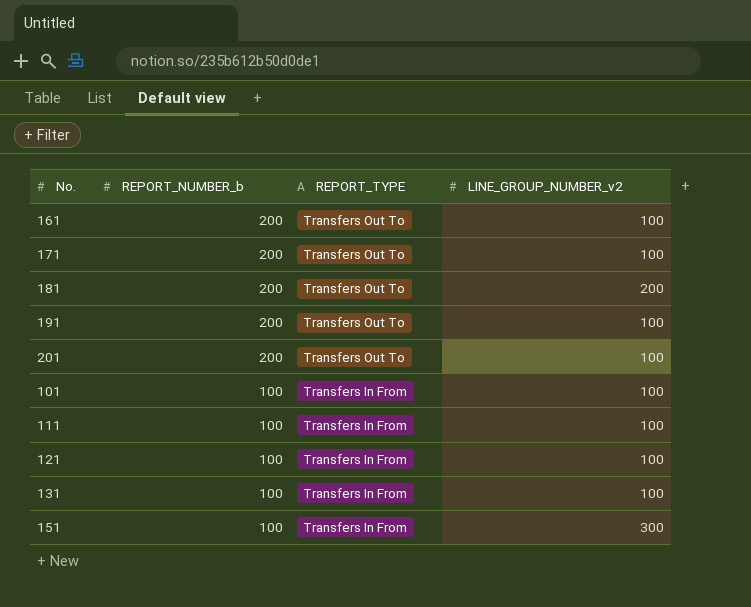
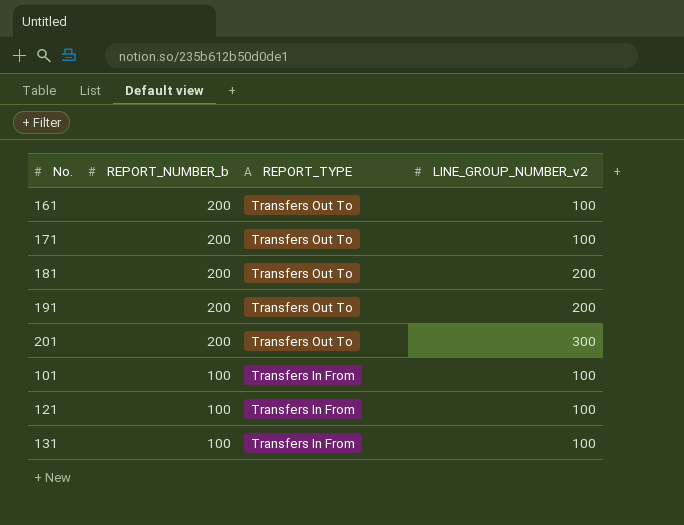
row 111: 100 | Transfers In From | 100 -> none
row 151: 100 | Transfers In From | 300 -> none
191 | LINE_GROUP_NUMBER_v2: 100 -> 200
201 | LINE_GROUP_NUMBER_v2: 100 -> 300

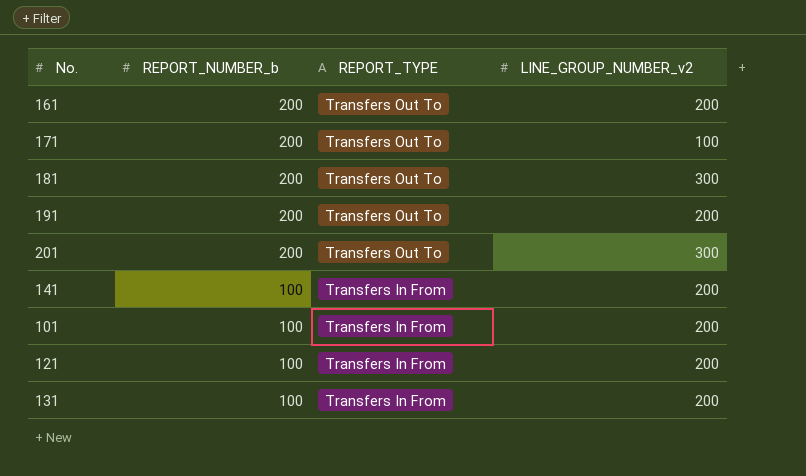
161 | LINE_GROUP_NUMBER_v2: 100 -> 200
181 | LINE_GROUP_NUMBER_v2: 200 -> 300
row 141: none -> 100 | Transfers In From | 200
101 | LINE_GROUP_NUMBER_v2: 100 -> 200
121 | LINE_GROUP_NUMBER_v2: 100 -> 200
131 | LINE_GROUP_NUMBER_v2: 100 -> 200

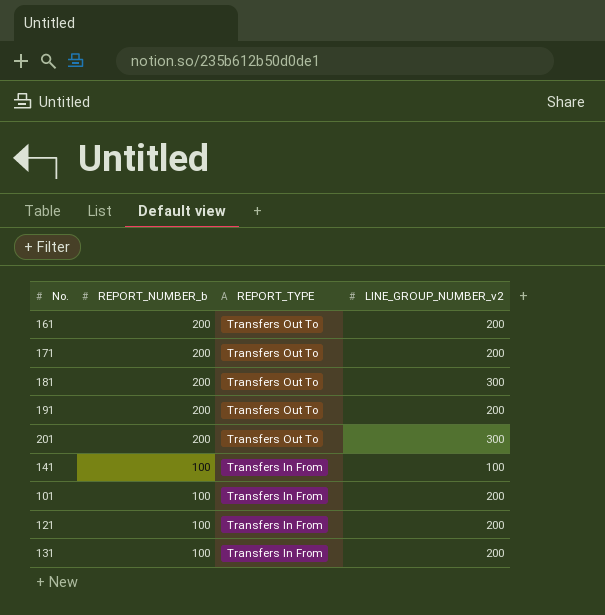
171 | LINE_GROUP_NUMBER_v2: 100 -> 200
141 | LINE_GROUP_NUMBER_v2: 200 -> 100

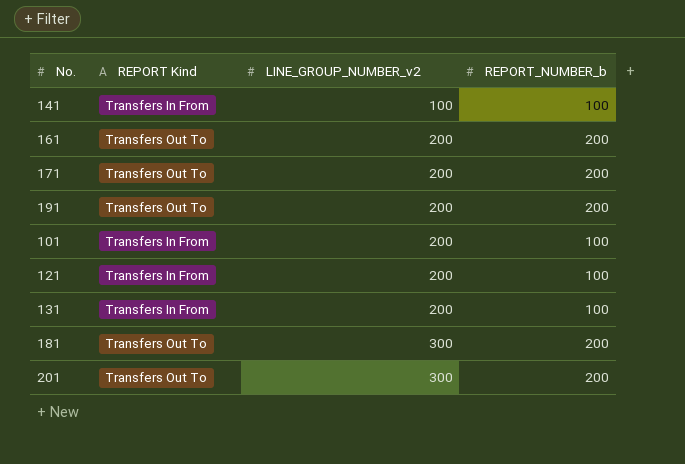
row order: REPORT_NUMBER_b descending -> LINE_GROUP_NUMBER_v2 ascending
column name: REPORT_TYPE -> REPORT Kind
column REPORT_NUMBER_b | position: 2 -> 4

